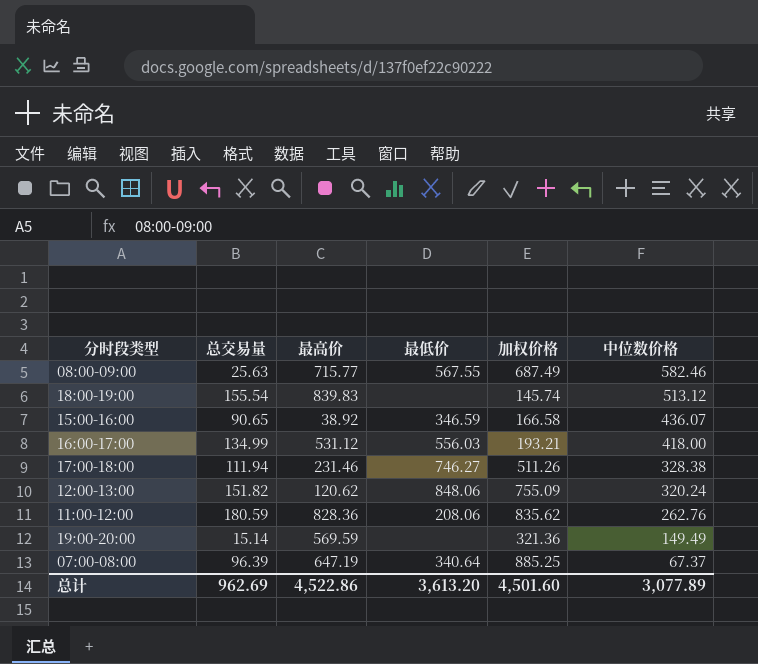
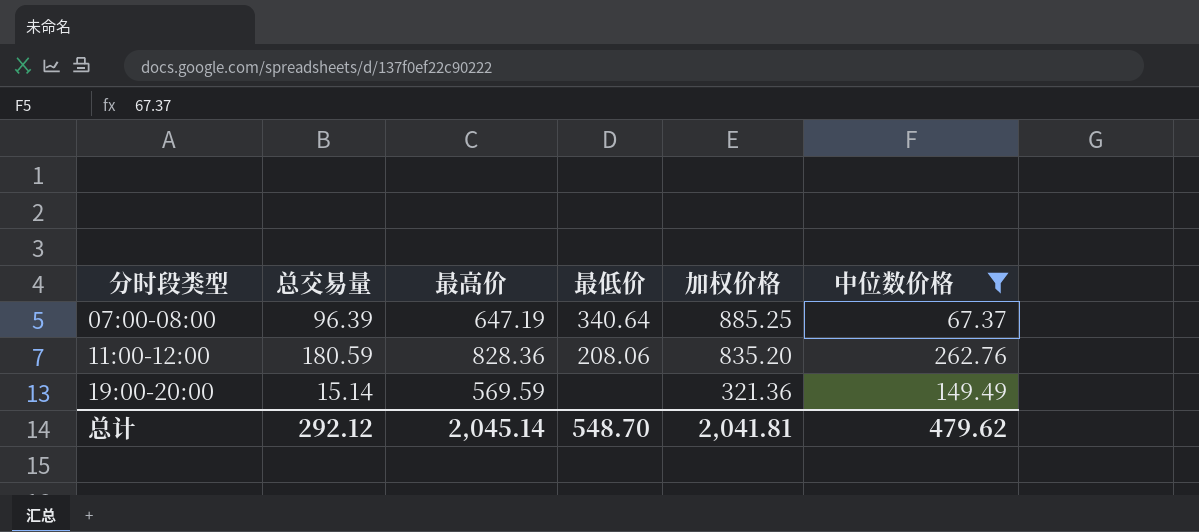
filter: none -> 中位数价格 <= 262.76
row order: 中位数价格 descending -> 分时段类型 ascending
11:00-12:00 | 加权价格: 835.62 -> 835.20
总计 | 总交易量: 962.69 -> 292.12
总计 | 最高价: 4,522.86 -> 2,045.14
总计 | 最低价: 3,613.20 -> 548.70
总计 | 加权价格: 4,501.60 -> 2,041.81
总计 | 中位数价格: 3,077.89 -> 479.62

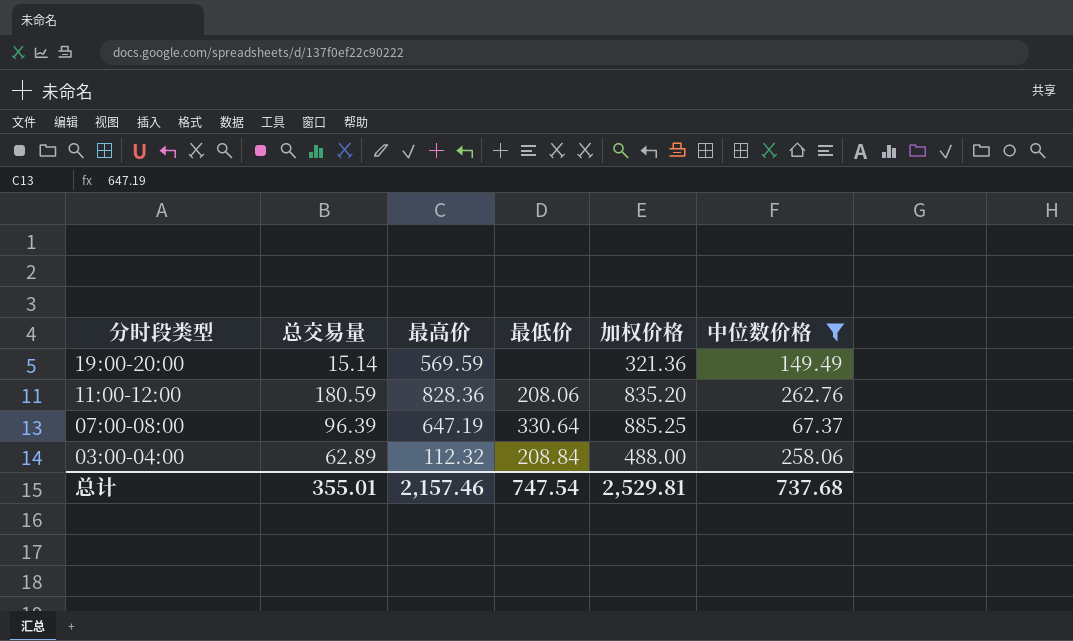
row order: 分时段类型 ascending -> 分时段类型 descending
07:00-08:00 | 最低价: 340.64 -> 330.64
row 03:00-04:00: none -> 62.89 | 112.32 | 208.84 | 488.00 | 258.06
总计 | 总交易量: 292.12 -> 355.01
总计 | 最高价: 2,045.14 -> 2,157.46
总计 | 最低价: 548.70 -> 747.54
总计 | 加权价格: 2,041.81 -> 2,529.81
总计 | 中位数价格: 479.62 -> 737.68

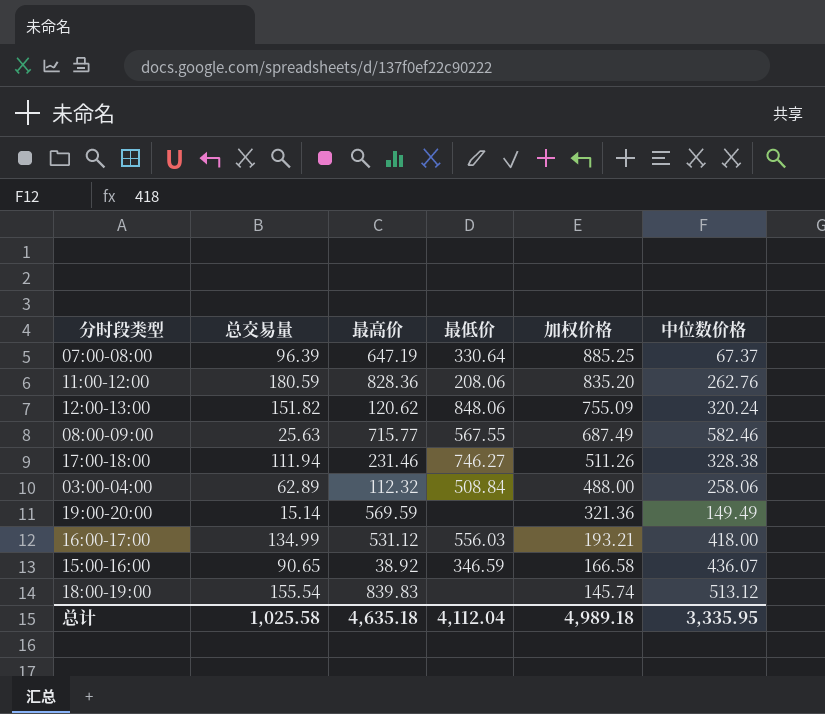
filter: 中位数价格 <= 262.76 -> none
row order: 分时段类型 descending -> 加权价格 descending
03:00-04:00 | 最低价: 208.84 -> 508.84
总计 | 总交易量: 355.01 -> 1,025.58
总计 | 最高价: 2,157.46 -> 4,635.18
总计 | 最低价: 747.54 -> 4,112.04
总计 | 加权价格: 2,529.81 -> 4,989.18
总计 | 中位数价格: 737.68 -> 3,335.95

